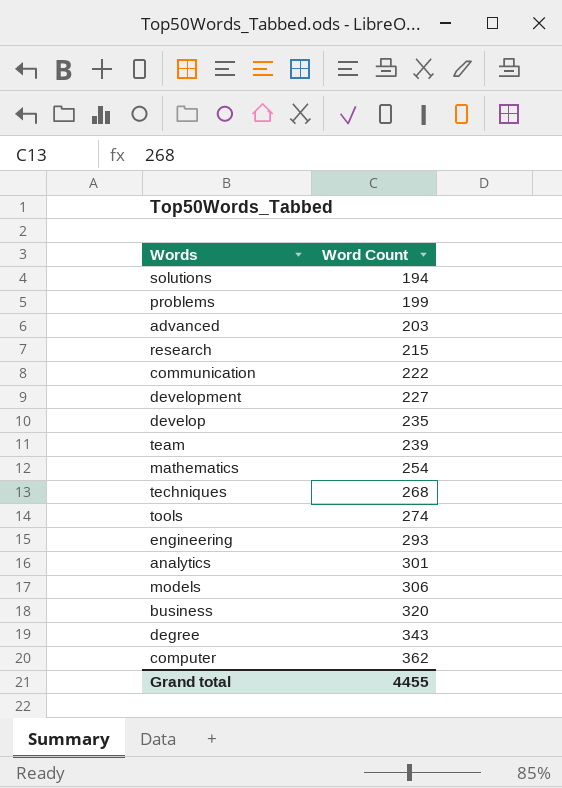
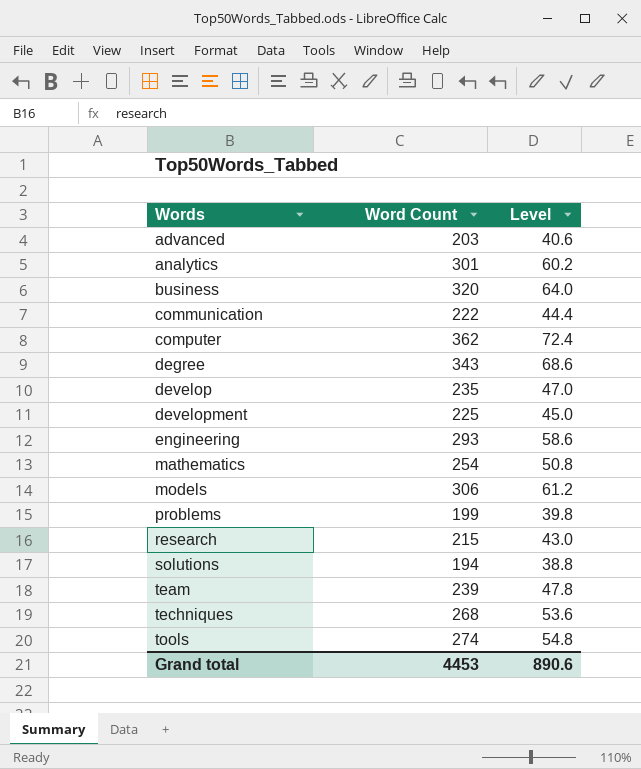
row order: Word Count ascending -> Words ascending
column Level | formula: none -> [Word Count] * 0.2
development | Word Count: 227 -> 225
Grand total | Word Count: 4455 -> 4453

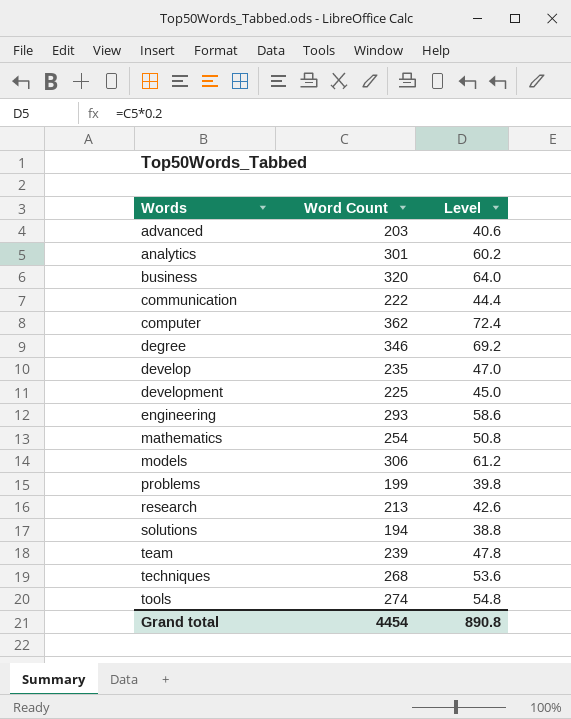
degree | Word Count: 343 -> 346
degree | Level: 68.6 -> 69.2
research | Word Count: 215 -> 213
research | Level: 43.0 -> 42.6
Grand total | Word Count: 4453 -> 4454
Grand total | Level: 890.6 -> 890.8

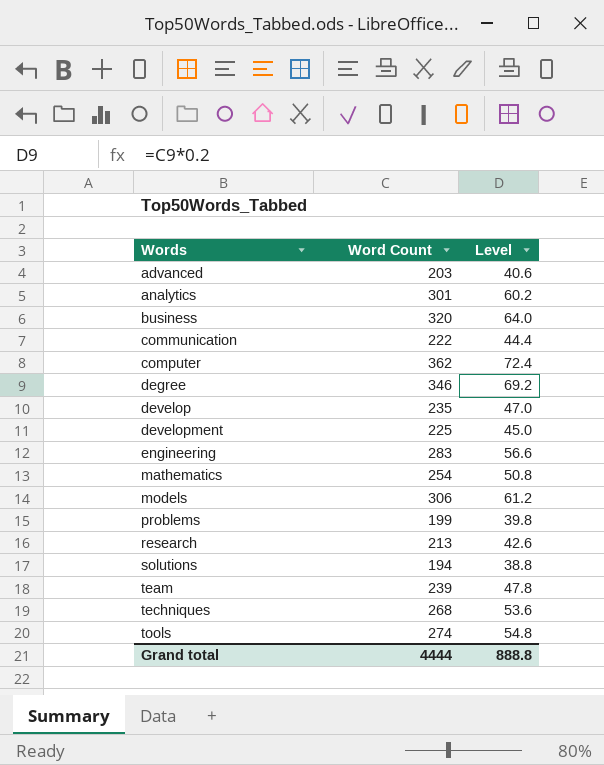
engineering | Word Count: 293 -> 283
engineering | Level: 58.6 -> 56.6
Grand total | Word Count: 4454 -> 4444
Grand total | Level: 890.8 -> 888.8

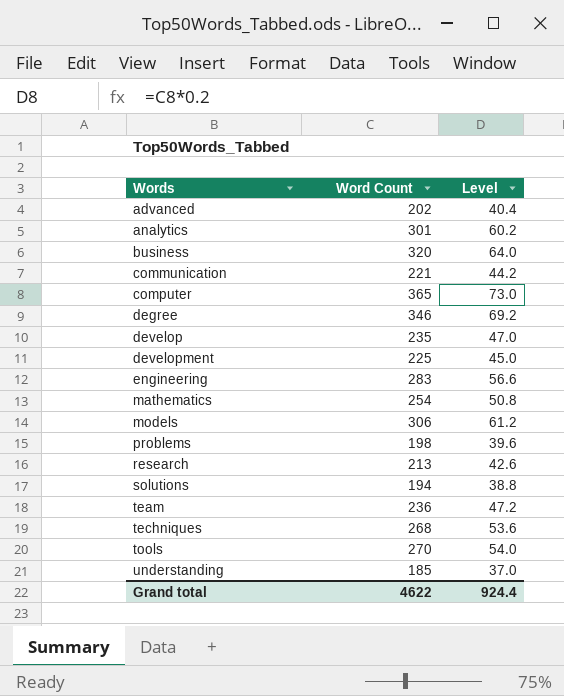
advanced | Word Count: 203 -> 202
advanced | Level: 40.6 -> 40.4
communication | Word Count: 222 -> 221
communication | Level: 44.4 -> 44.2
computer | Word Count: 362 -> 365
computer | Level: 72.4 -> 73.0
problems | Word Count: 199 -> 198
problems | Level: 39.8 -> 39.6
team | Word Count: 239 -> 236
team | Level: 47.8 -> 47.2
tools | Word Count: 274 -> 270
tools | Level: 54.8 -> 54.0
row understanding: none -> 185 | 37.0
Grand total | Word Count: 4444 -> 4622
Grand total | Level: 888.8 -> 924.4

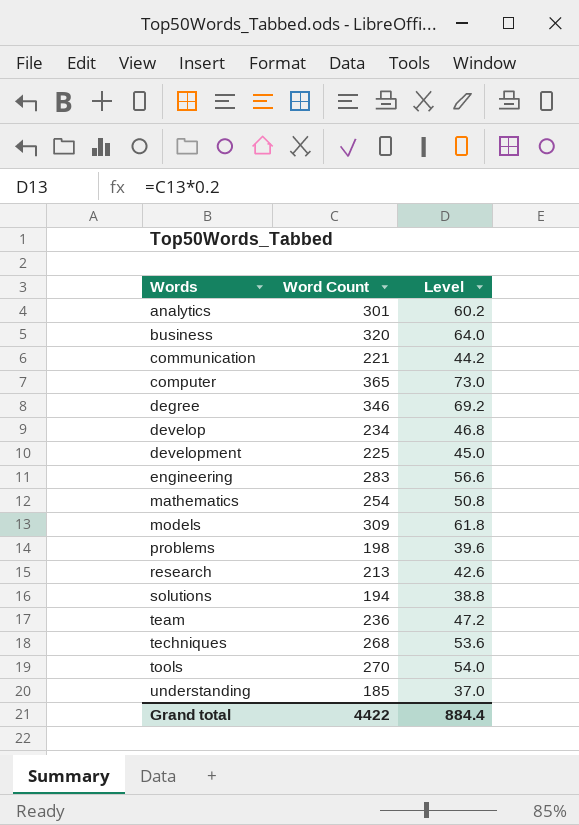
row advanced: 202 | 40.4 -> none
develop | Word Count: 235 -> 234
develop | Level: 47.0 -> 46.8
models | Word Count: 306 -> 309
models | Level: 61.2 -> 61.8
Grand total | Word Count: 4622 -> 4422
Grand total | Level: 924.4 -> 884.4

